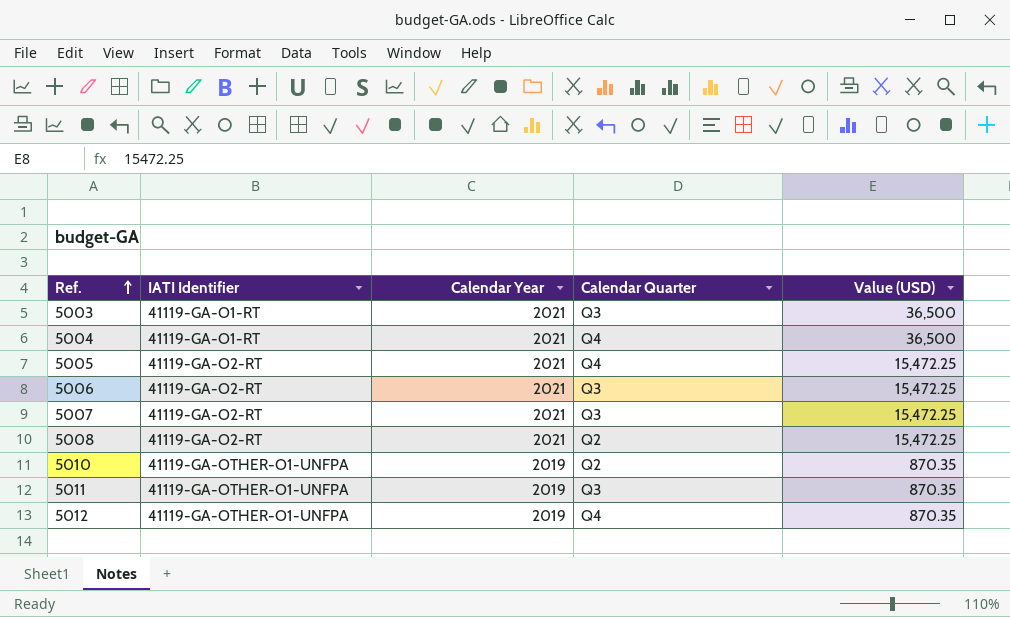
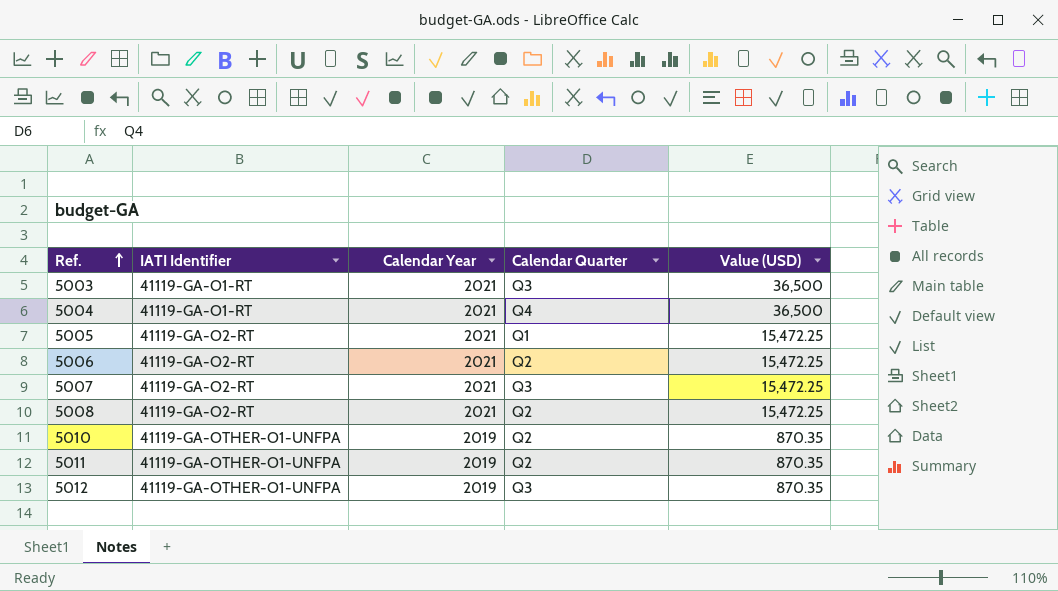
5005 | Calendar Quarter: Q4 -> Q1
5006 | Calendar Quarter: Q3 -> Q2
5011 | Calendar Quarter: Q3 -> Q2
5012 | Calendar Quarter: Q4 -> Q3

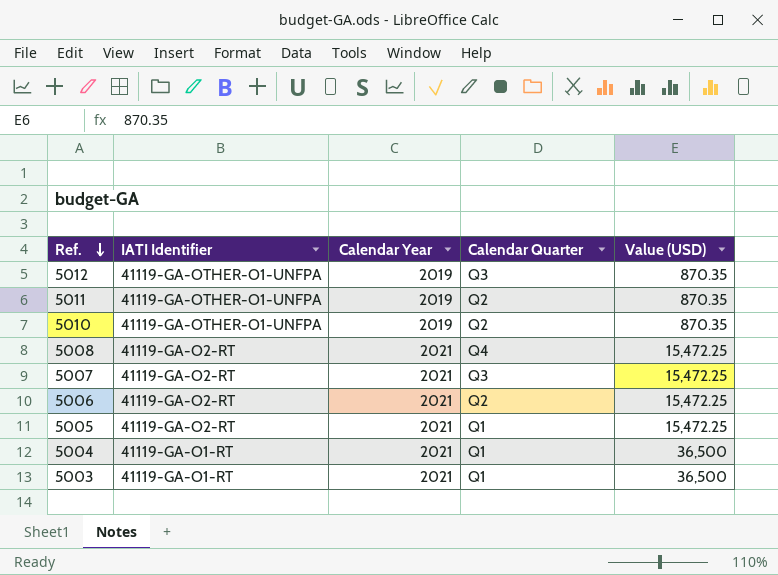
row order: Ref. ascending -> Ref. descending
5008 | Calendar Quarter: Q2 -> Q4
5004 | Calendar Quarter: Q4 -> Q1
5003 | Calendar Quarter: Q3 -> Q1

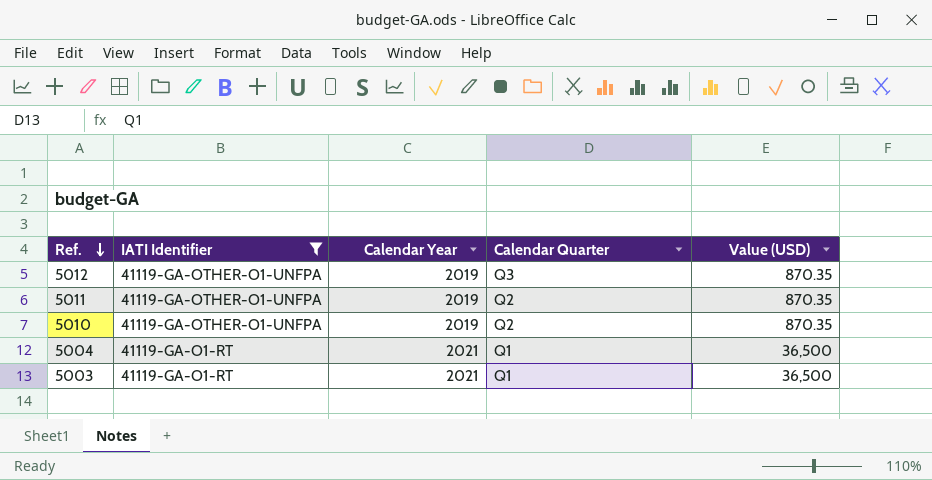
filter: none -> IATI Identifier != 41119-GA-O2-RT

